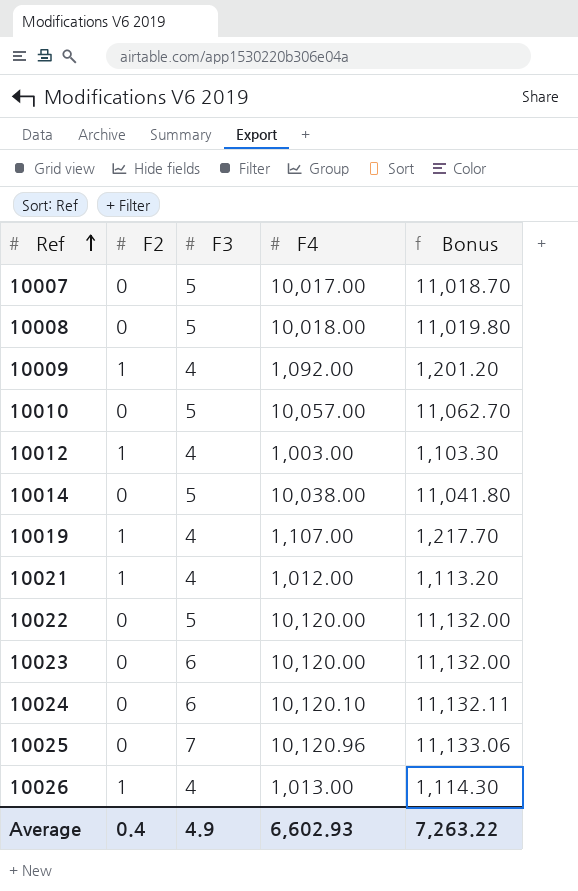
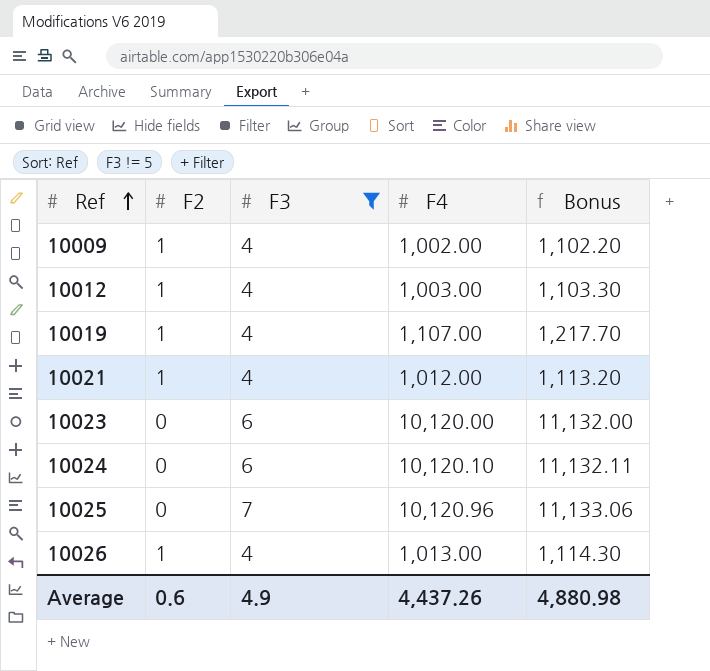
filter: none -> F3 != 5
10009 | F4: 1,092.00 -> 1,002.00
10009 | Bonus: 1,201.20 -> 1,102.20
Average | F2: 0.4 -> 0.6
Average | F4: 6,602.93 -> 4,437.26
Average | Bonus: 7,263.22 -> 4,880.98

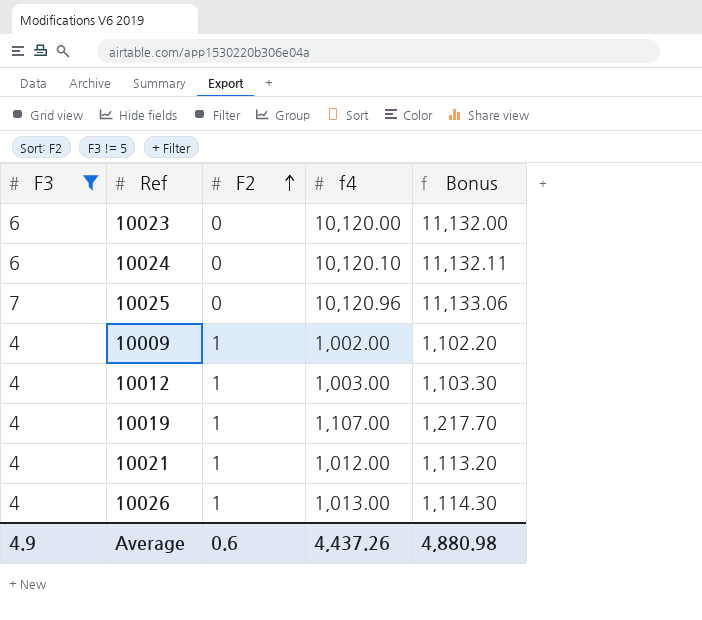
row order: Ref ascending -> F2 ascending
column F3 | position: 3 -> 1
column name: F4 -> f4

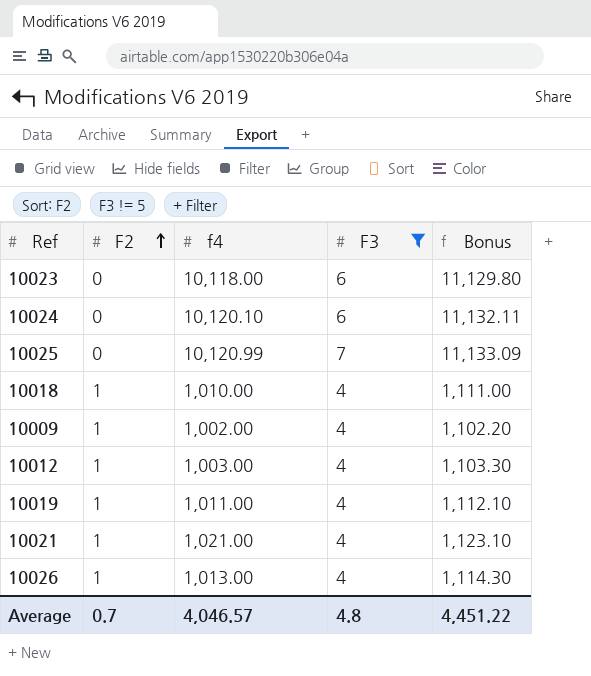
column F3 | position: 1 -> 4
10023 | f4: 10,120.00 -> 10,118.00
10023 | Bonus: 11,132.00 -> 11,129.80
10025 | f4: 10,120.96 -> 10,120.99
10025 | Bonus: 11,133.06 -> 11,133.09
row 10018: none -> 1 | 1,010.00 | 4 | 1,111.00
10019 | f4: 1,107.00 -> 1,011.00
10019 | Bonus: 1,217.70 -> 1,112.10
10021 | f4: 1,012.00 -> 1,021.00
10021 | Bonus: 1,113.20 -> 1,123.10
Average | F2: 0.6 -> 0.7
Average | f4: 4,437.26 -> 4,046.57
Average | F3: 4.9 -> 4.8
Average | Bonus: 4,880.98 -> 4,451.22

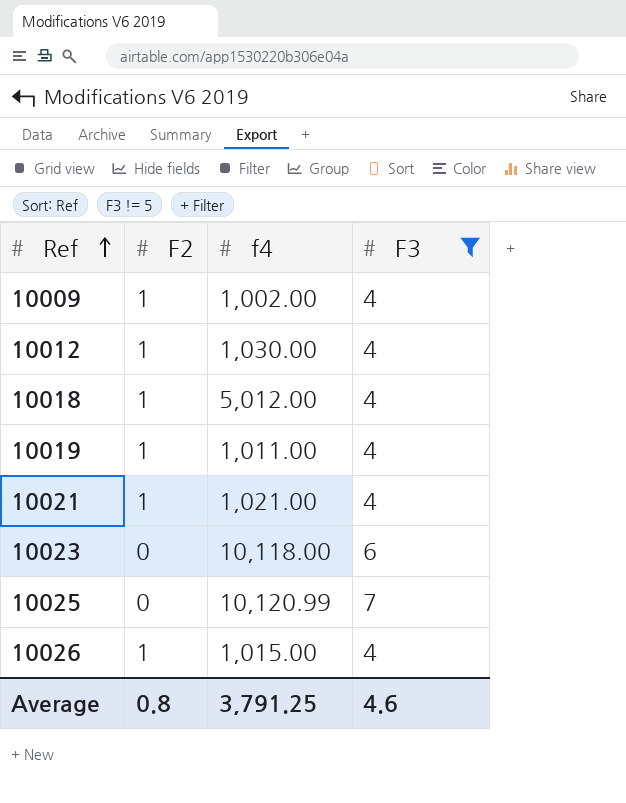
row order: F2 ascending -> Ref ascending
column Bonus | formula: [f4] * 1.1 -> none
row 10024: 0 | 10,120.10 | 6 | 11,132.11 -> none
10012 | f4: 1,003.00 -> 1,030.00
10018 | f4: 1,010.00 -> 5,012.00
10026 | f4: 1,013.00 -> 1,015.00
Average | F2: 0.7 -> 0.8
Average | f4: 4,046.57 -> 3,791.25
Average | F3: 4.8 -> 4.6

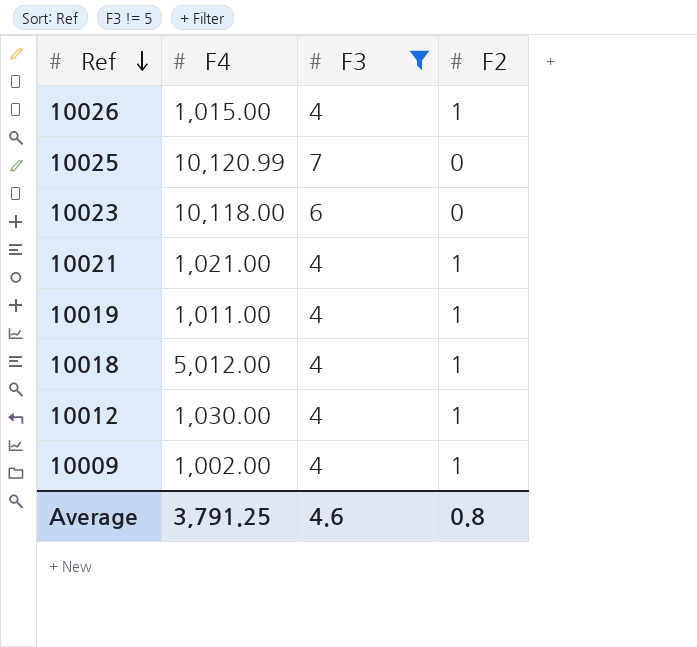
row order: Ref ascending -> Ref descending
column name: f4 -> F4
column F2 | position: 2 -> 4

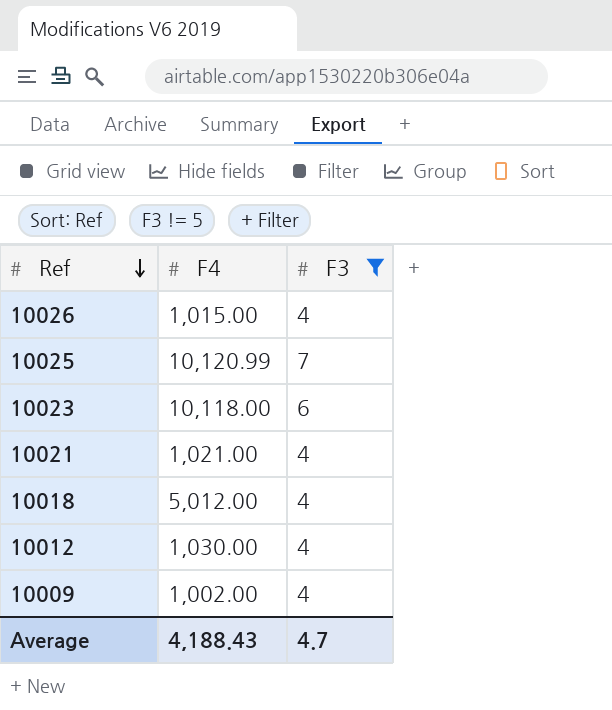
column F2 | position: 4 -> none
row 10019: 1,011.00 | 4 | 1 -> none
Average | F4: 3,791.25 -> 4,188.43
Average | F3: 4.6 -> 4.7

